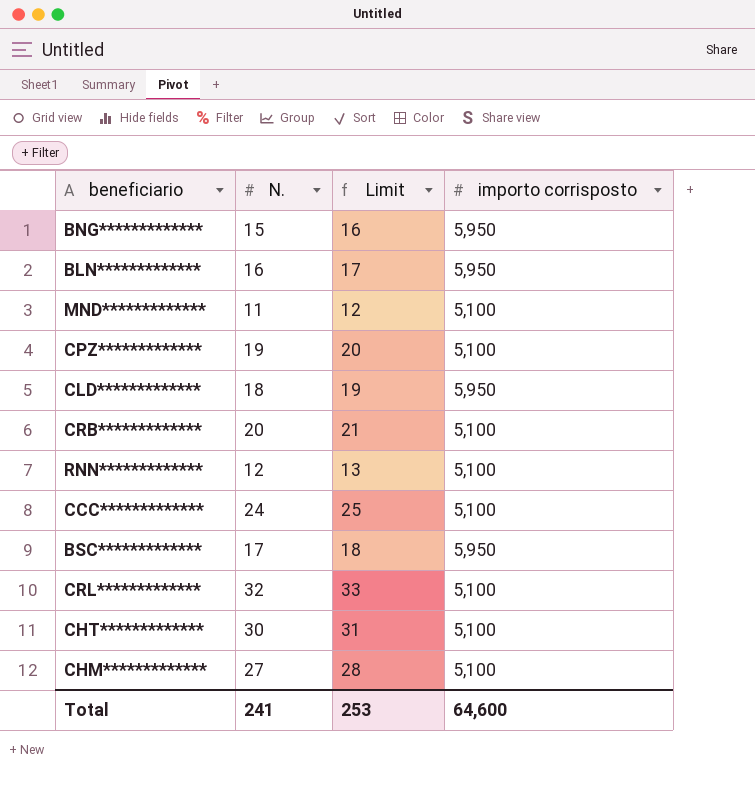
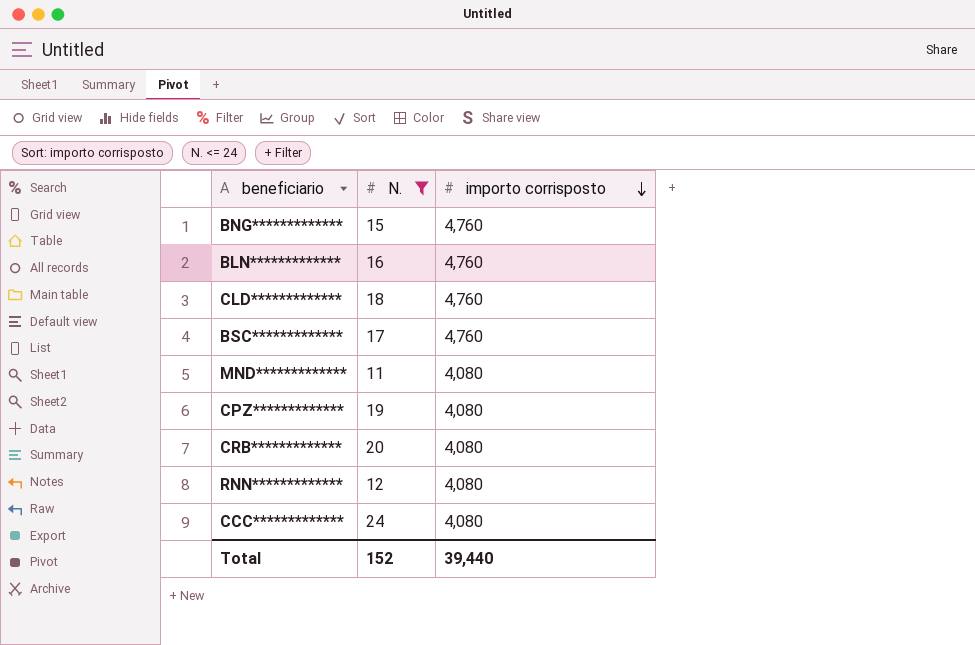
filter: none -> N. <= 24
row order: none -> importo corrisposto descending
column Limit | formula: [N.] + 1 -> none
BNG************* | importo corrisposto: 5,950 -> 4,760
BLN************* | importo corrisposto: 5,950 -> 4,760
CLD************* | importo corrisposto: 5,950 -> 4,760
BSC************* | importo corrisposto: 5,950 -> 4,760
MND************* | importo corrisposto: 5,100 -> 4,080
CPZ************* | importo corrisposto: 5,100 -> 4,080
CRB************* | importo corrisposto: 5,100 -> 4,080
RNN************* | importo corrisposto: 5,100 -> 4,080
CCC************* | importo corrisposto: 5,100 -> 4,080
Total | N.: 241 -> 152
Total | importo corrisposto: 64,600 -> 39,440

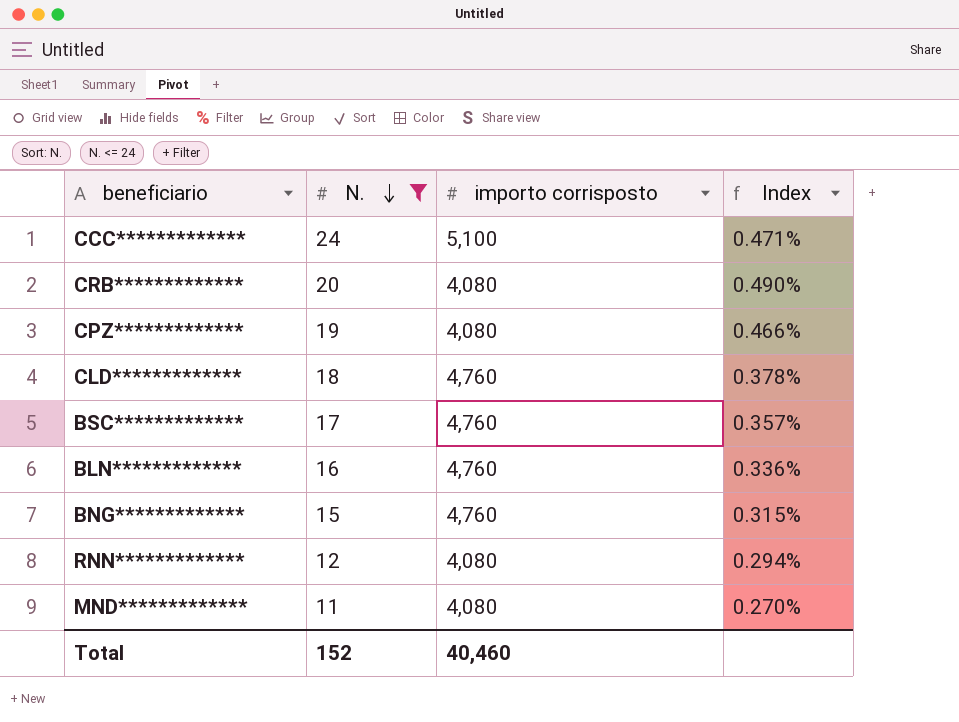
row order: importo corrisposto descending -> N. descending
column Index | formula: none -> [N.] / [importo corrisposto]
CCC************* | importo corrisposto: 4,080 -> 5,100
Total | importo corrisposto: 39,440 -> 40,460

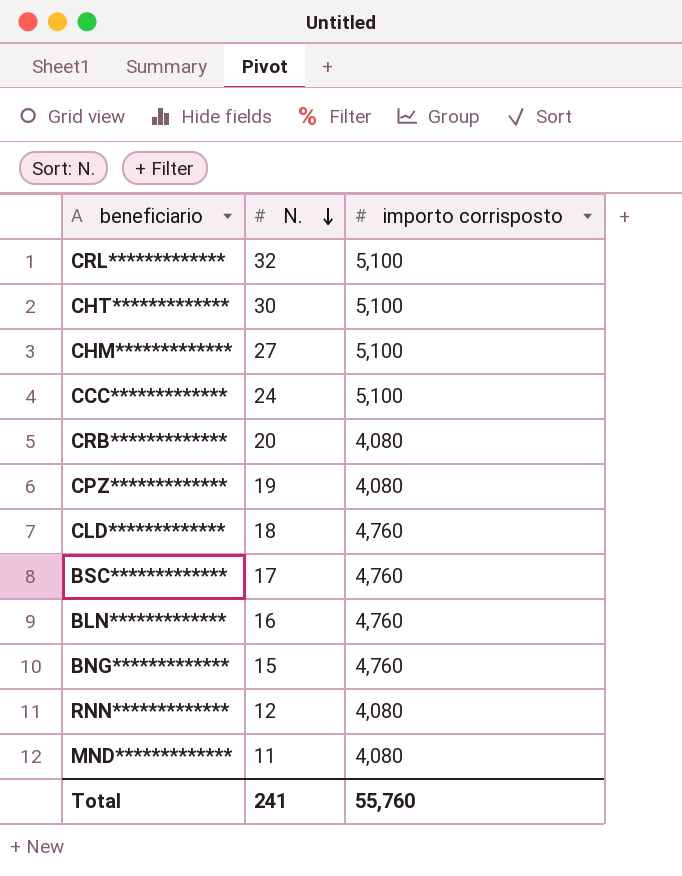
filter: N. <= 24 -> none
column Index | formula: [N.] / [importo corrisposto] -> none
Total | N.: 152 -> 241
Total | importo corrisposto: 40,460 -> 55,760

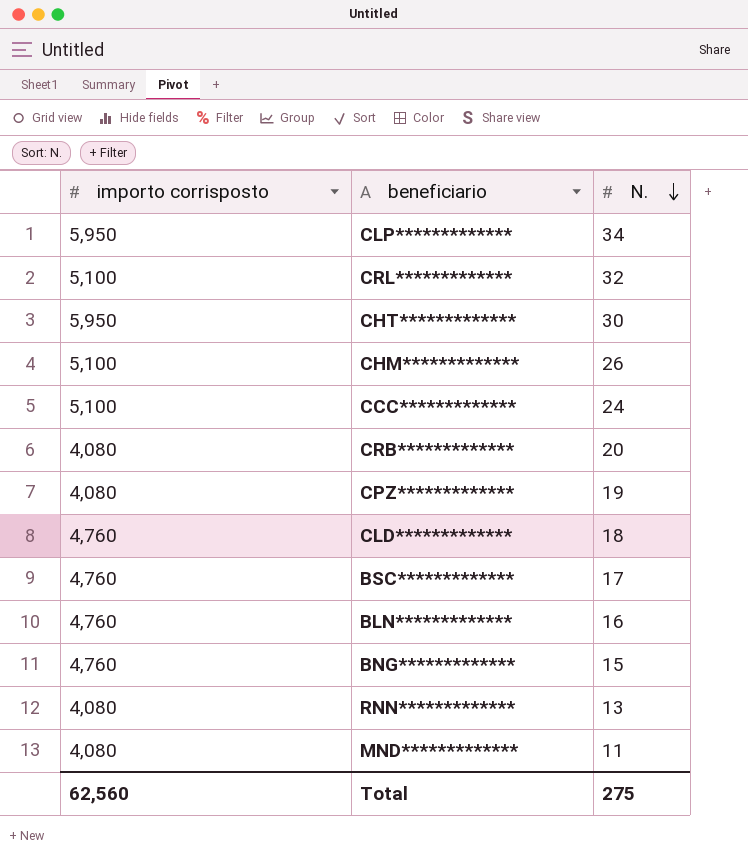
column importo corrisposto | position: 3 -> 1
row CLP*************: none -> 5,950 | 34
CHT************* | importo corrisposto: 5,100 -> 5,950
CHM************* | N.: 27 -> 26
RNN************* | N.: 12 -> 13
Total | importo corrisposto: 55,760 -> 62,560
Total | N.: 241 -> 275

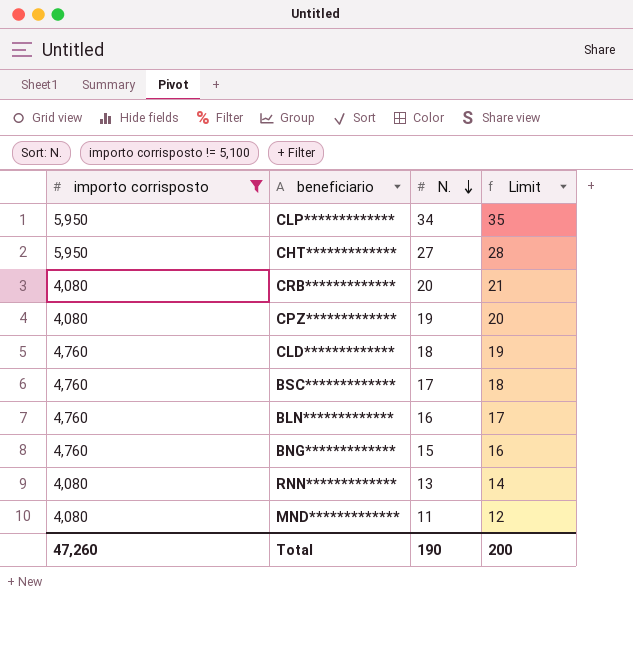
filter: none -> importo corrisposto != 5,100
column Limit | formula: none -> [N.] + 1
CHT************* | N.: 30 -> 27
Total | importo corrisposto: 62,560 -> 47,260
Total | N.: 275 -> 190

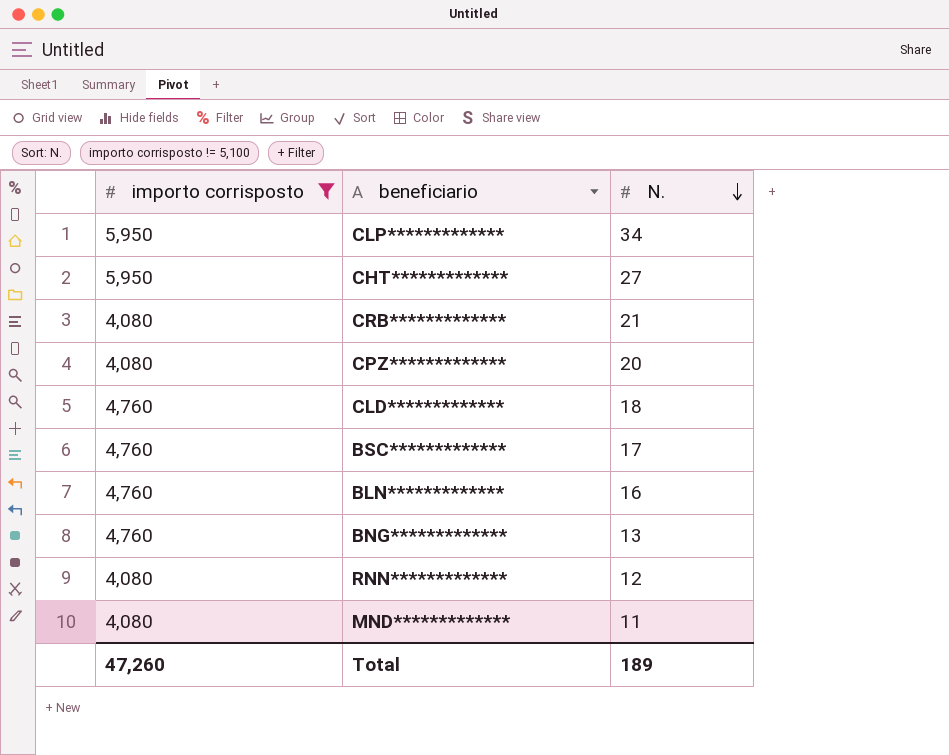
column Limit | formula: [N.] + 1 -> none
CRB************* | N.: 20 -> 21
CPZ************* | N.: 19 -> 20
BNG************* | N.: 15 -> 13
RNN************* | N.: 13 -> 12
Total | N.: 190 -> 189

